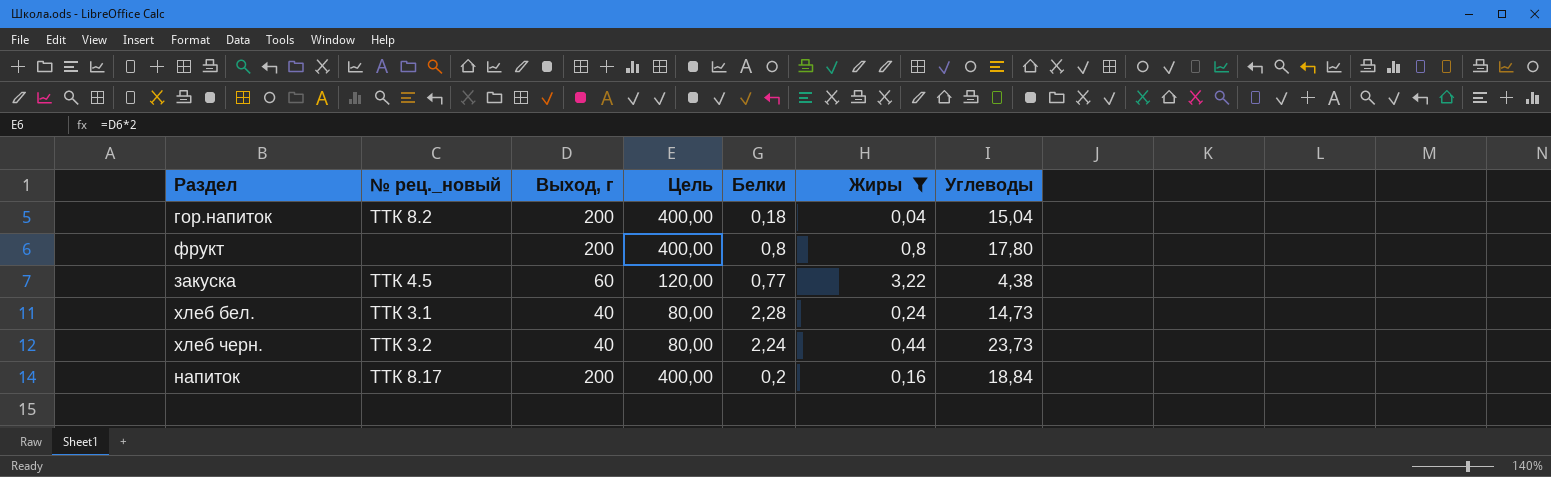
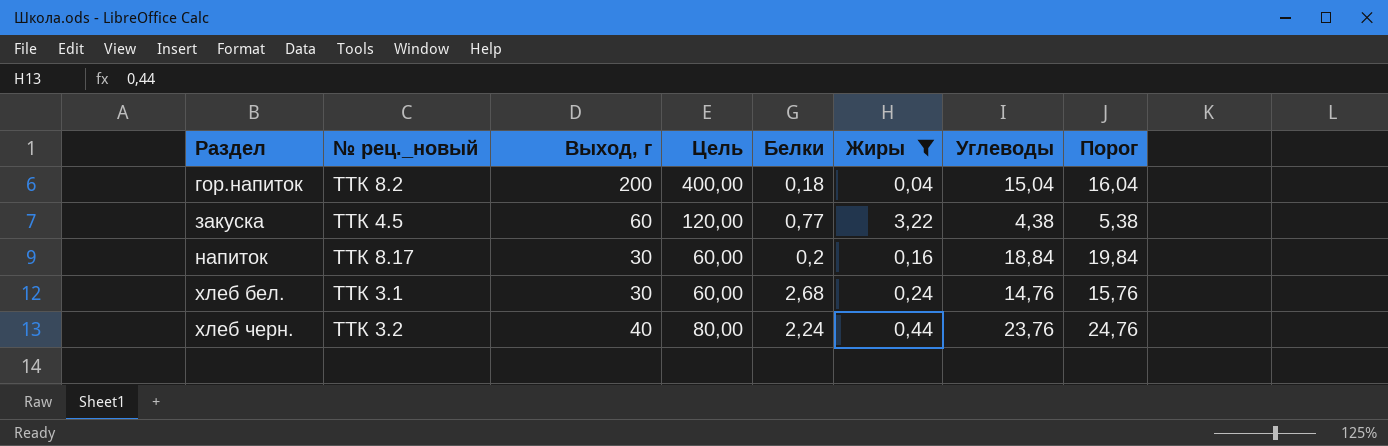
row order: none -> Раздел ascending
column Порог | formula: none -> [Углеводы] + 1
row фрукт: none | 200 | 400,00 | 0,8 | 0,8 | 17,80 -> none
напиток | Выход, г: 200 -> 30
напиток | Цель: 400,00 -> 60,00
хлеб бел. | Выход, г: 40 -> 30
хлеб бел. | Цель: 80,00 -> 60,00
хлеб бел. | Белки: 2,28 -> 2,68
хлеб бел. | Углеводы: 14,73 -> 14,76
хлеб черн. | Углеводы: 23,73 -> 23,76

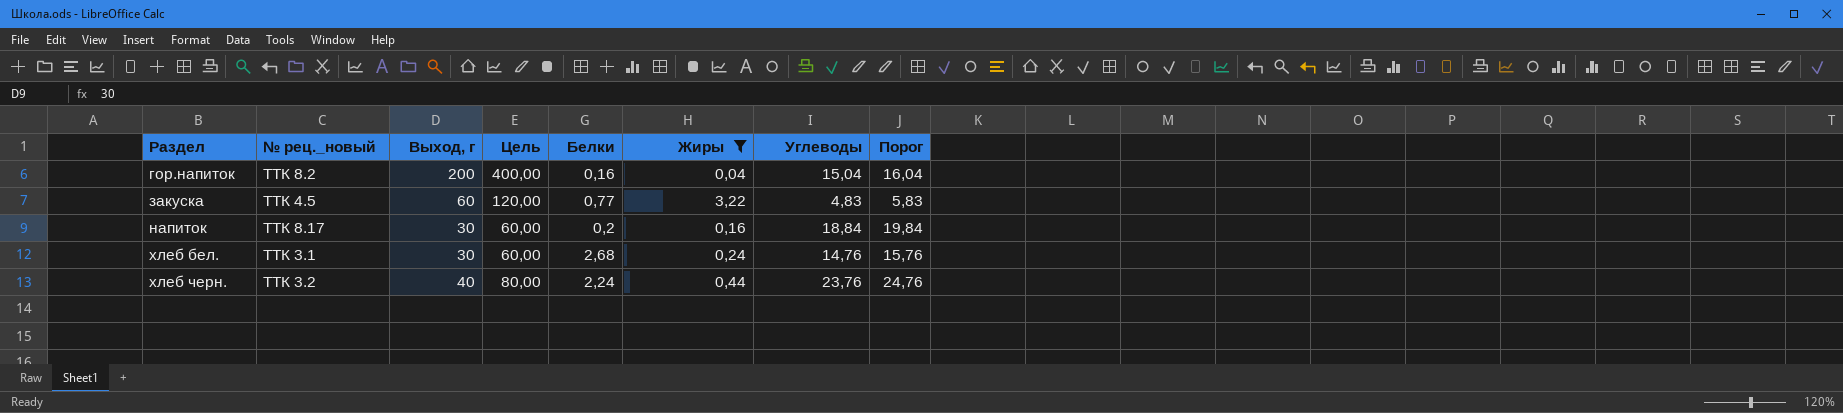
гор.напиток | Белки: 0,18 -> 0,16
закуска | Углеводы: 4,38 -> 4,83
закуска | Порог: 5,38 -> 5,83

